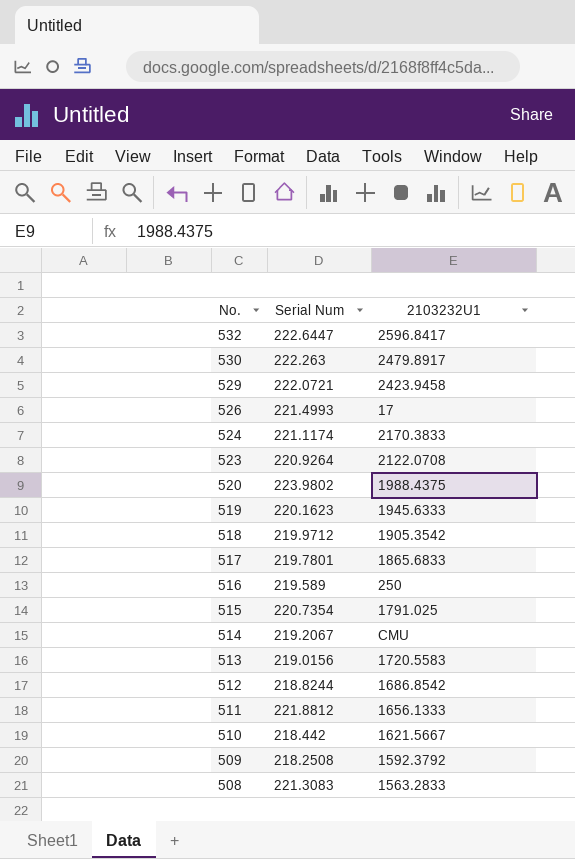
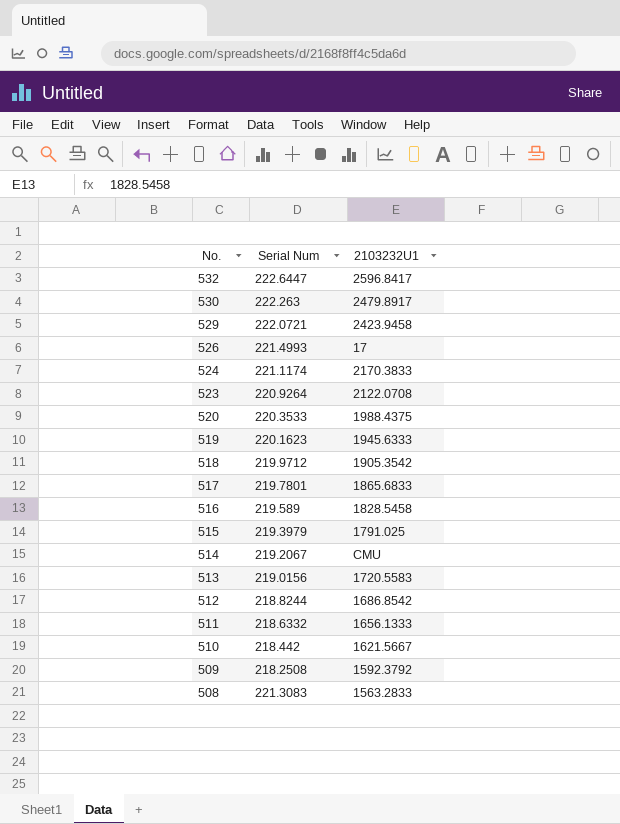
520 | Serial Num: 223.9802 -> 220.3533
516 | 2103232U1: 250 -> 1828.5458
515 | Serial Num: 220.7354 -> 219.3979
511 | Serial Num: 221.8812 -> 218.6332

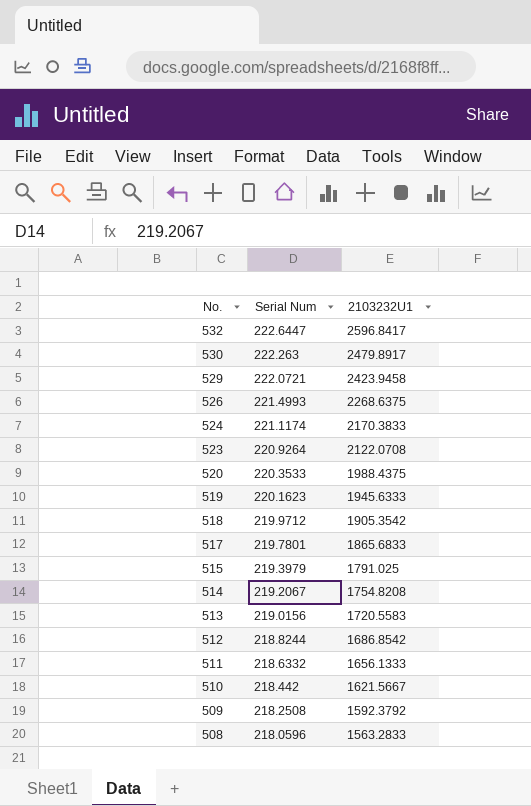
row 516: 219.589 | 1828.5458 -> none
526 | 2103232U1: 17 -> 2268.6375
514 | 2103232U1: CMU -> 1754.8208
508 | Serial Num: 221.3083 -> 218.0596

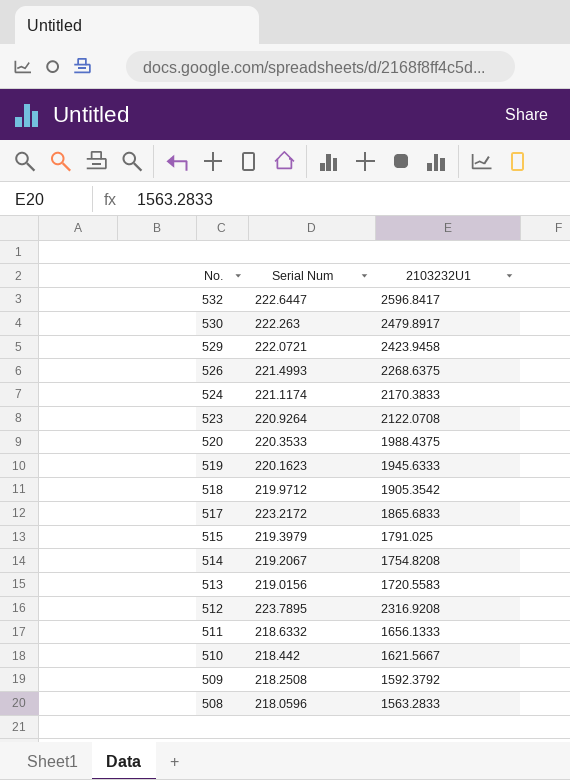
517 | Serial Num: 219.7801 -> 223.2172
512 | Serial Num: 218.8244 -> 223.7895
512 | 2103232U1: 1686.8542 -> 2316.9208

